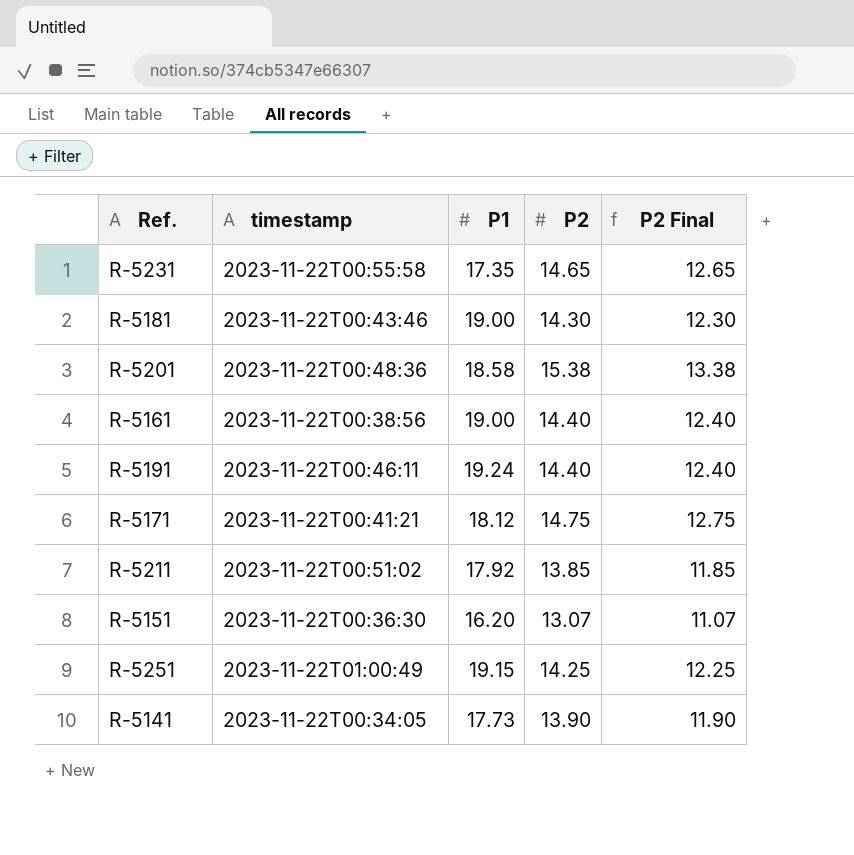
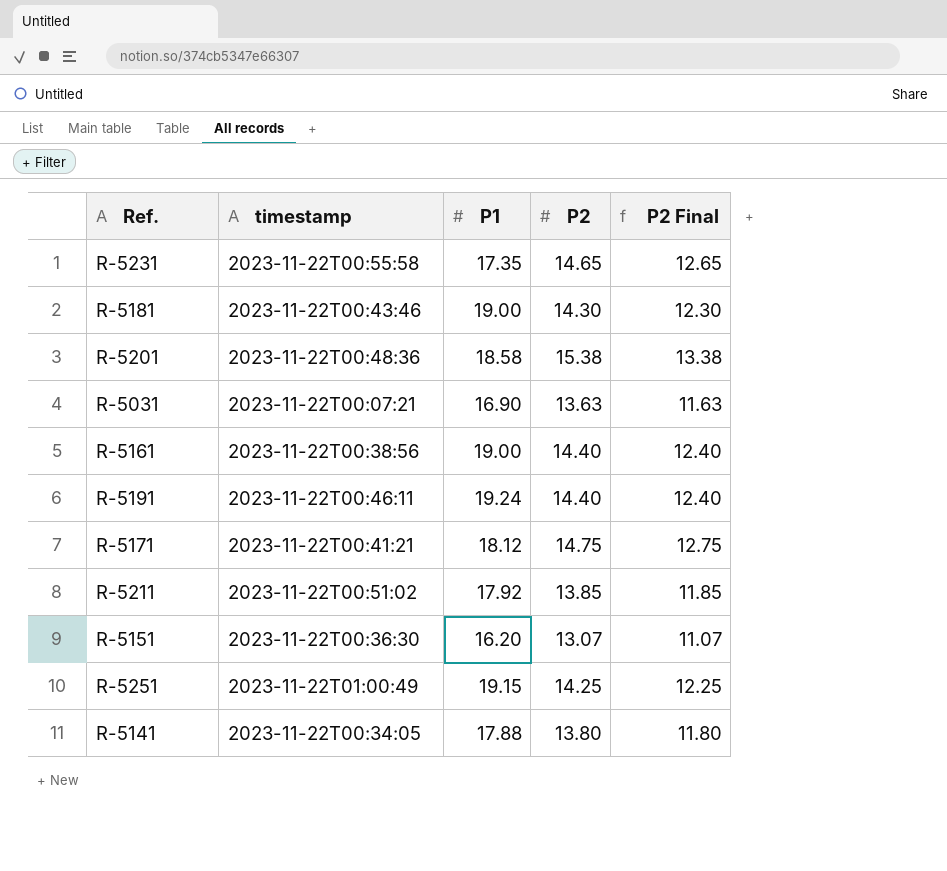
row R-5031: none -> 2023-11-22T00:07:21 | 16.90 | 13.63 | 11.63
R-5141 | P1: 17.73 -> 17.88
R-5141 | P2: 13.90 -> 13.80
R-5141 | P2 Final: 11.90 -> 11.80

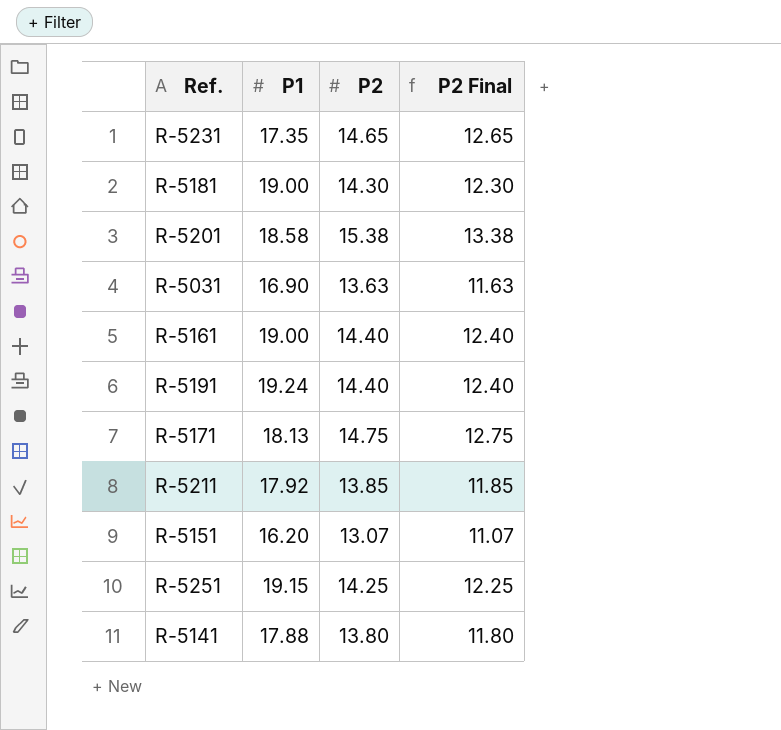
column timestamp | position: 2 -> none
R-5171 | P1: 18.12 -> 18.13

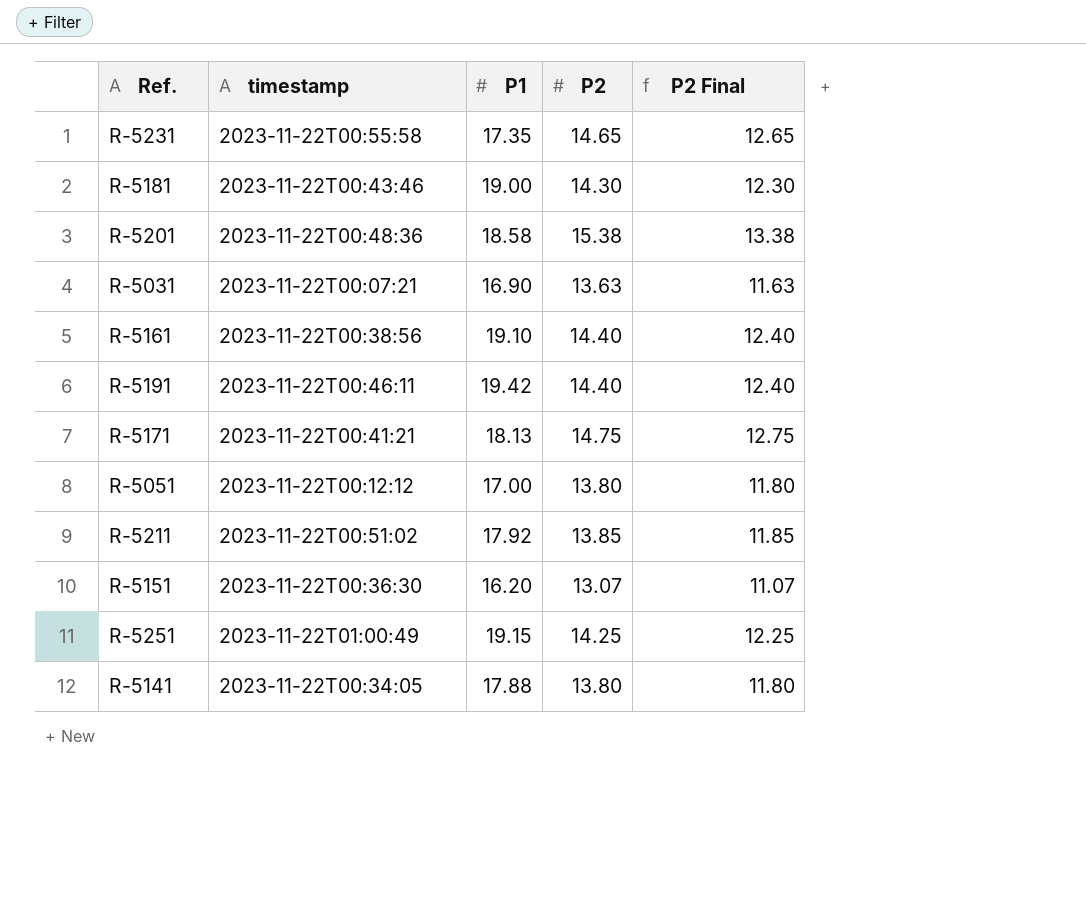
column timestamp | position: none -> 2
R-5161 | P1: 19.00 -> 19.10
R-5191 | P1: 19.24 -> 19.42
row R-5051: none -> 2023-11-22T00:12:12 | 17.00 | 13.80 | 11.80

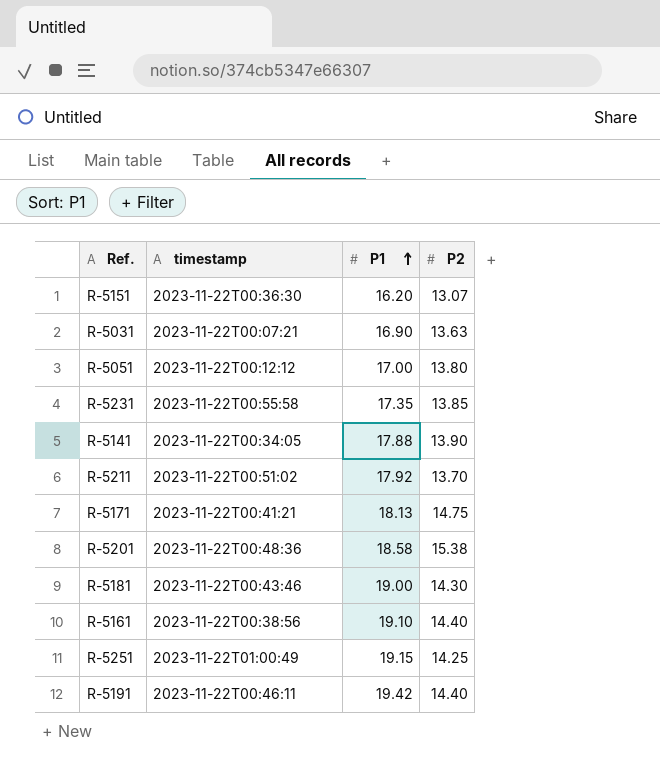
row order: none -> P1 ascending
column P2 Final | formula: [P2] - 2 -> none
R-5231 | P2: 14.65 -> 13.85
R-5141 | P2: 13.80 -> 13.90
R-5211 | P2: 13.85 -> 13.70

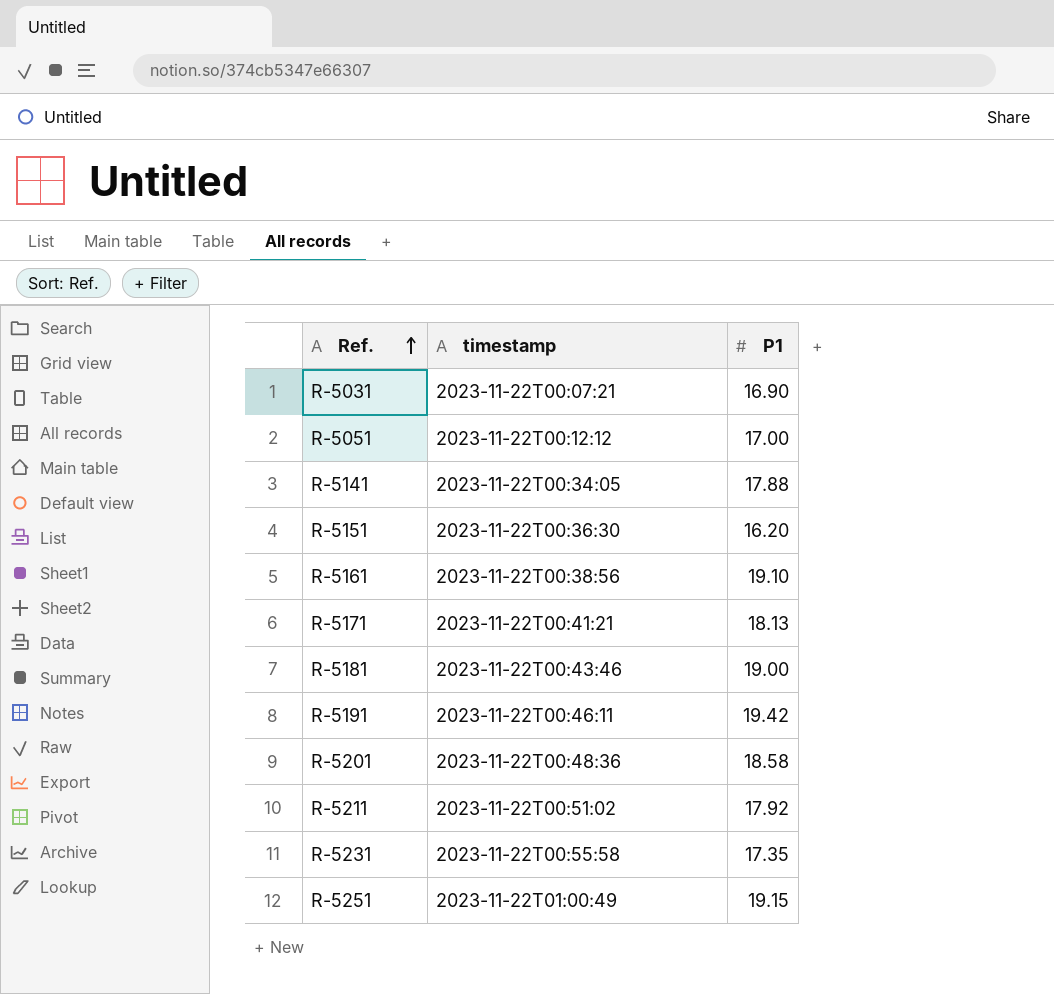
row order: P1 ascending -> Ref. ascending
column P2 | position: 4 -> none

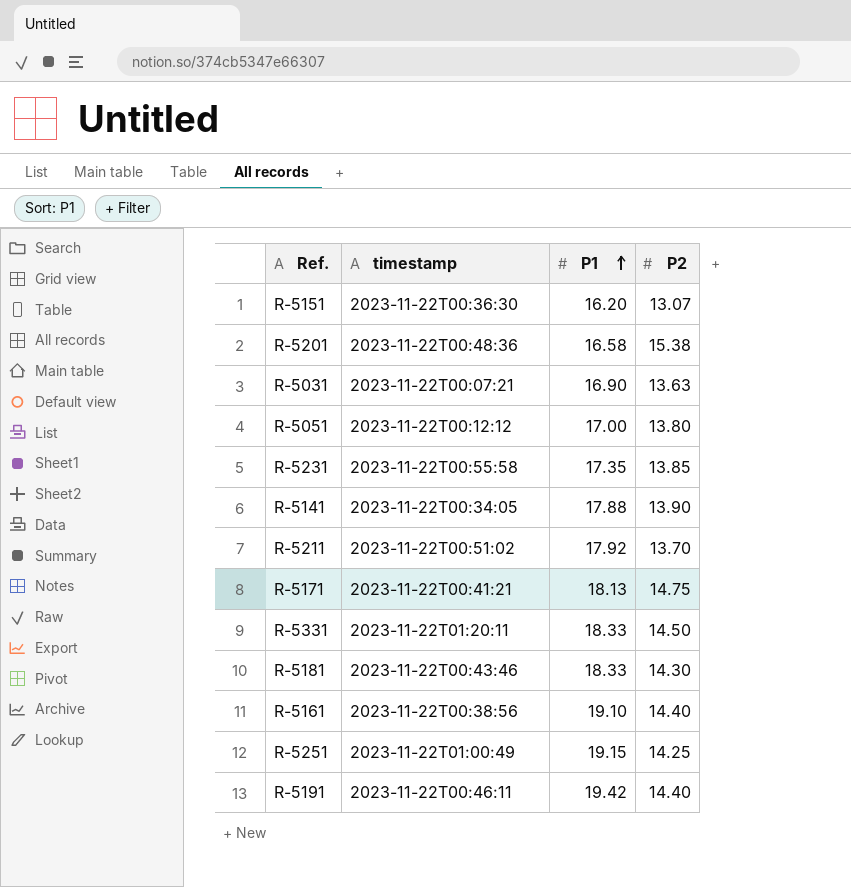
row order: Ref. ascending -> P1 ascending
column P2 | position: none -> 4
R-5201 | P1: 18.58 -> 16.58
row R-5331: none -> 2023-11-22T01:20:11 | 18.33 | 14.50
R-5181 | P1: 19.00 -> 18.33

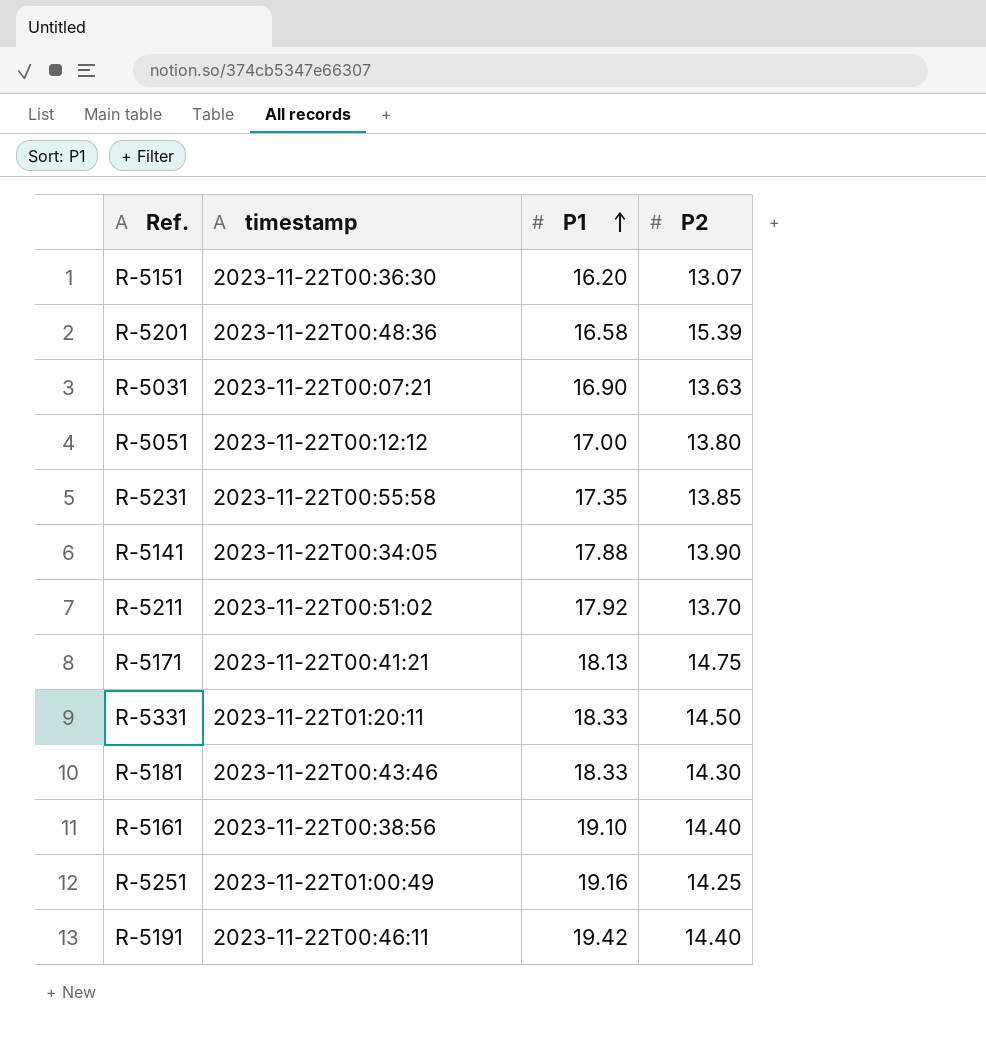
R-5201 | P2: 15.38 -> 15.39
R-5251 | P1: 19.15 -> 19.16

